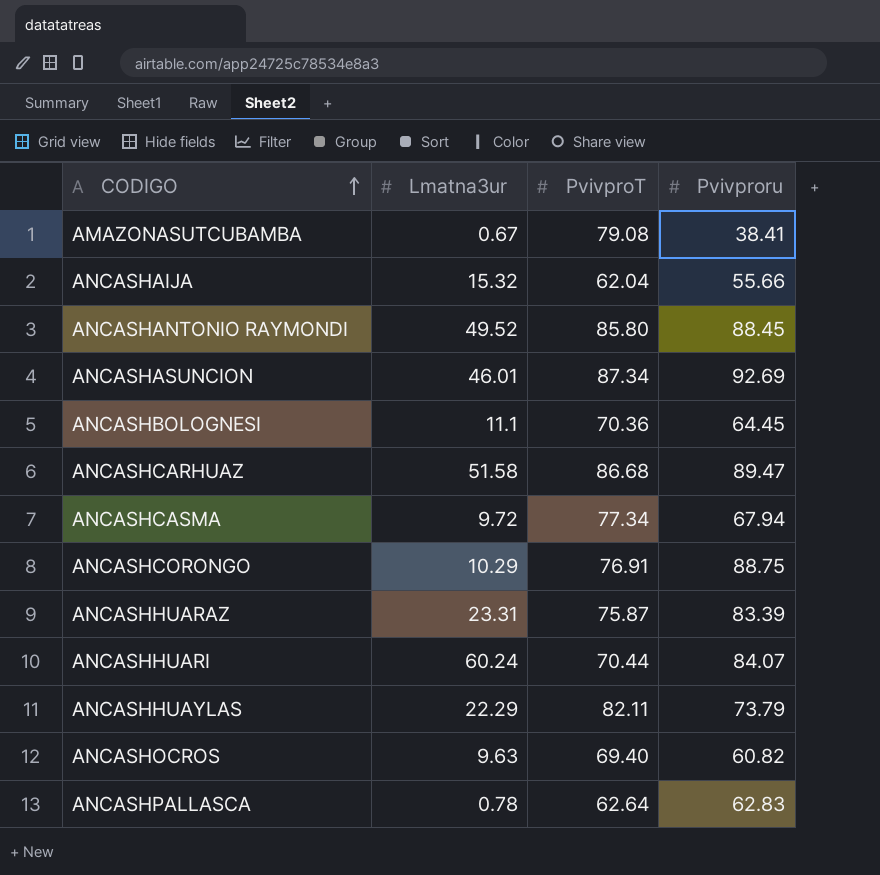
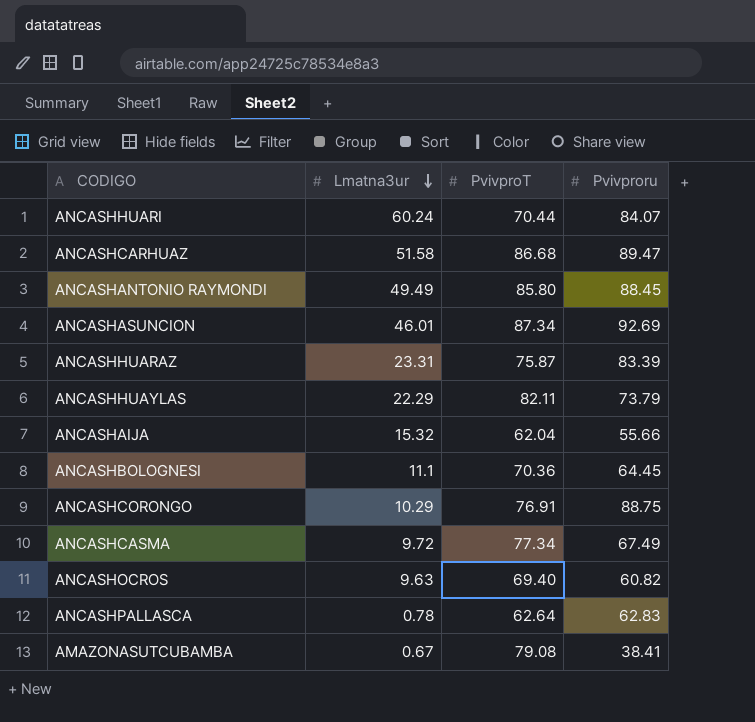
row order: CODIGO ascending -> Lmatna3ur descending
ANCASHANTONIO RAYMONDI | Lmatna3ur: 49.52 -> 49.49
ANCASHCASMA | Pvivproru: 67.94 -> 67.49

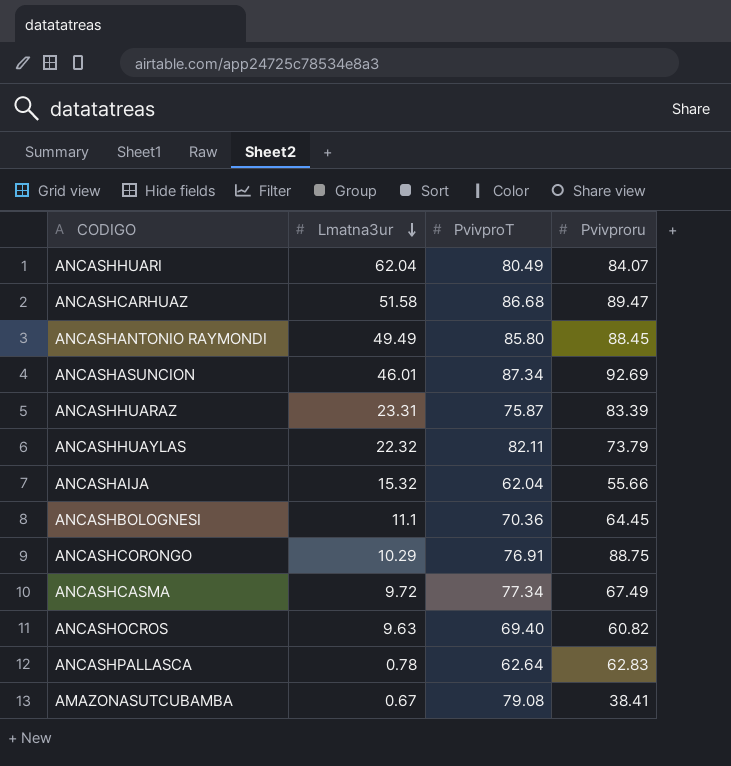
ANCASHHUARI | Lmatna3ur: 60.24 -> 62.04
ANCASHHUARI | PvivproT: 70.44 -> 80.49
ANCASHHUAYLAS | Lmatna3ur: 22.29 -> 22.32

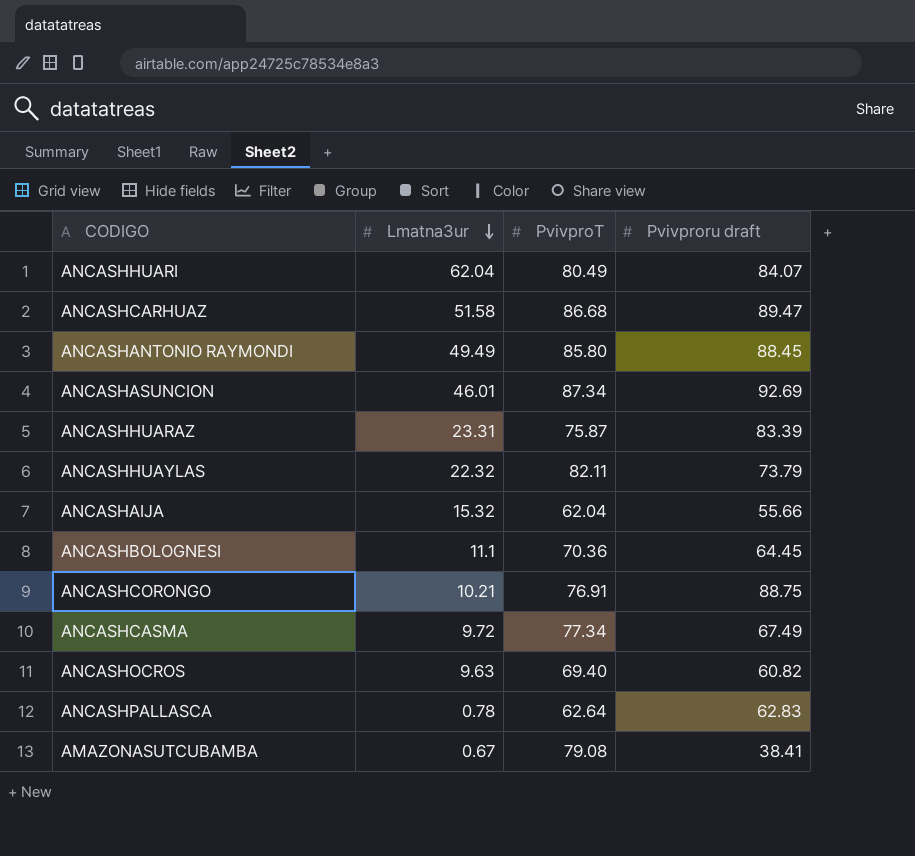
column name: Pvivproru -> Pvivproru draft
ANCASHCORONGO | Lmatna3ur: 10.29 -> 10.21

